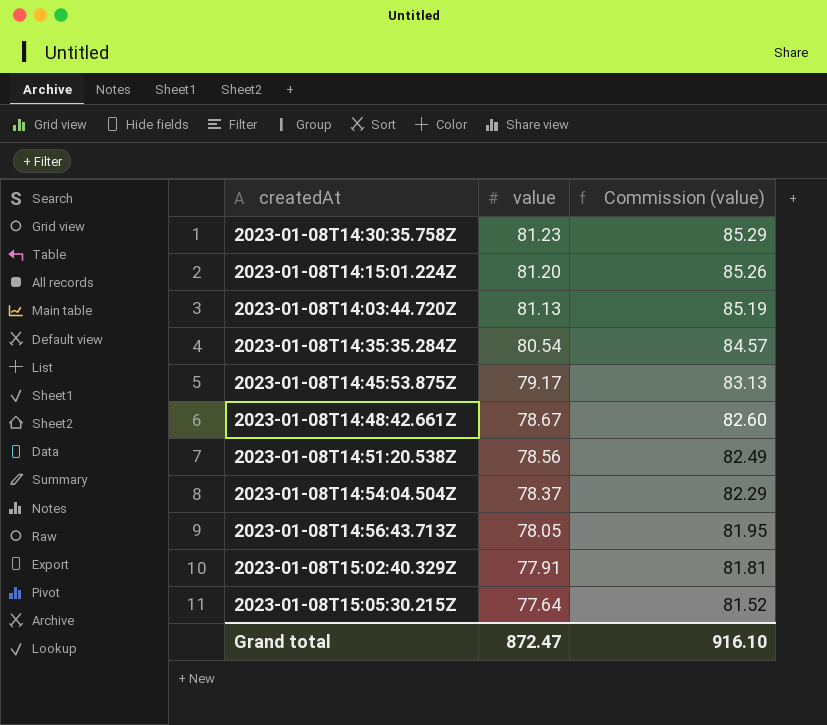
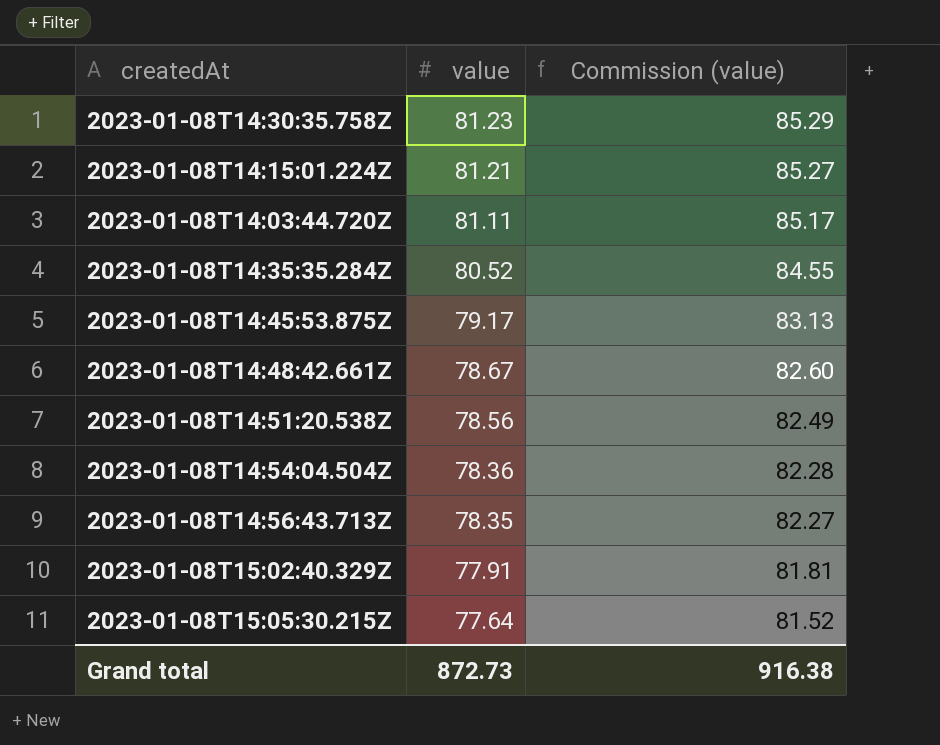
2023-01-08T14:15:01.224Z | value: 81.20 -> 81.21
2023-01-08T14:15:01.224Z | Commission (value): 85.26 -> 85.27
2023-01-08T14:03:44.720Z | value: 81.13 -> 81.11
2023-01-08T14:03:44.720Z | Commission (value): 85.19 -> 85.17
2023-01-08T14:35:35.284Z | value: 80.54 -> 80.52
2023-01-08T14:35:35.284Z | Commission (value): 84.57 -> 84.55
2023-01-08T14:54:04.504Z | value: 78.37 -> 78.36
2023-01-08T14:54:04.504Z | Commission (value): 82.29 -> 82.28
2023-01-08T14:56:43.713Z | value: 78.05 -> 78.35
2023-01-08T14:56:43.713Z | Commission (value): 81.95 -> 82.27
Grand total | value: 872.47 -> 872.73
Grand total | Commission (value): 916.10 -> 916.38

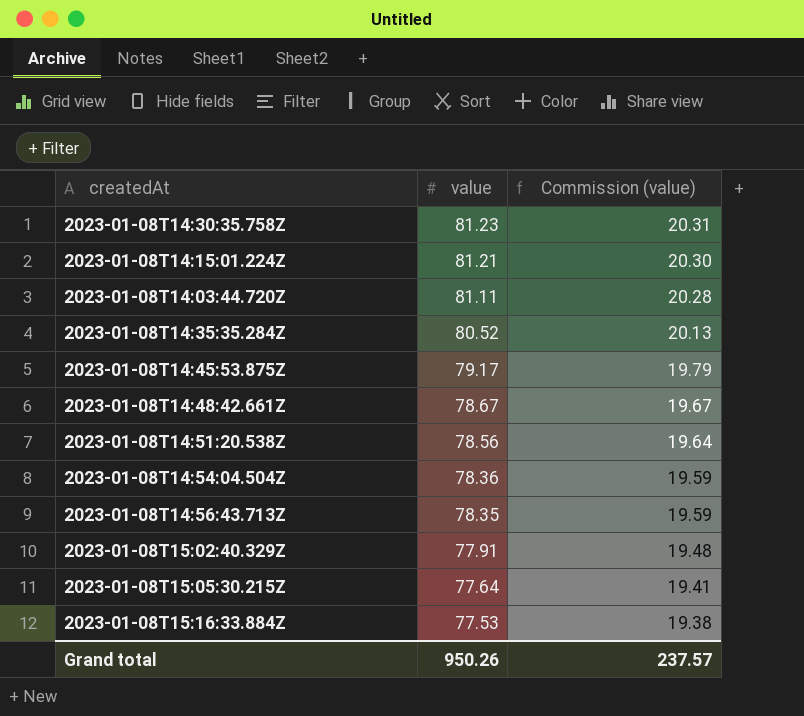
column Commission (value) | formula: [value] * 1.05 -> [value] * 0.25
row 2023-01-08T15:16:33.884Z: none -> 77.53 | 19.38
Grand total | value: 872.73 -> 950.26
Grand total | Commission (value): 916.38 -> 237.57

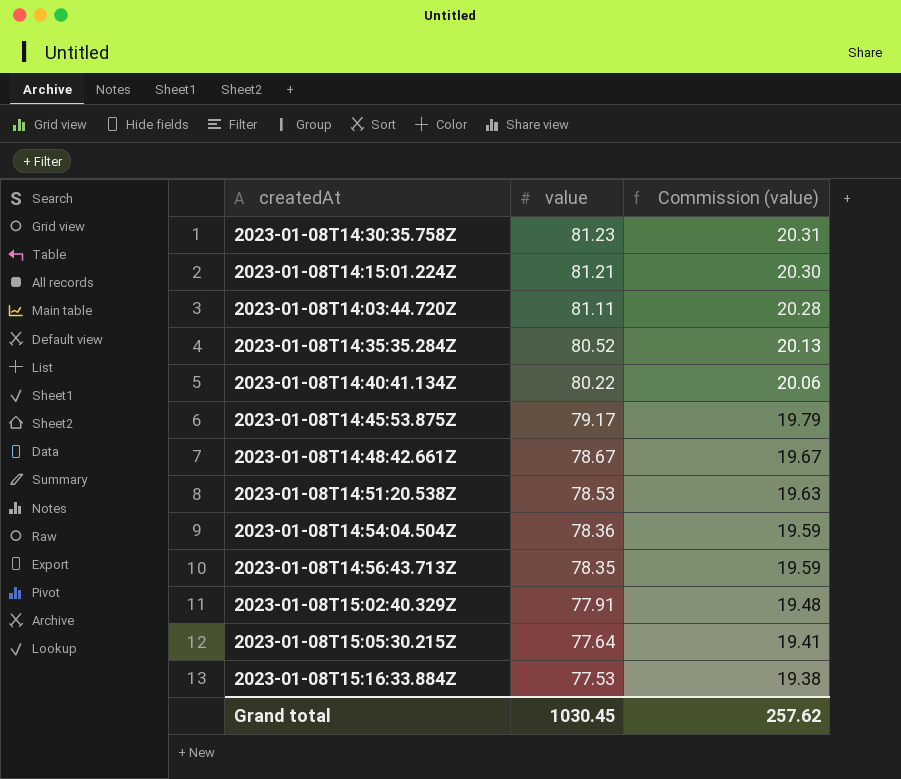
row 2023-01-08T14:40:41.134Z: none -> 80.22 | 20.06
2023-01-08T14:51:20.538Z | value: 78.56 -> 78.53
2023-01-08T14:51:20.538Z | Commission (value): 19.64 -> 19.63
Grand total | value: 950.26 -> 1030.45
Grand total | Commission (value): 237.57 -> 257.62

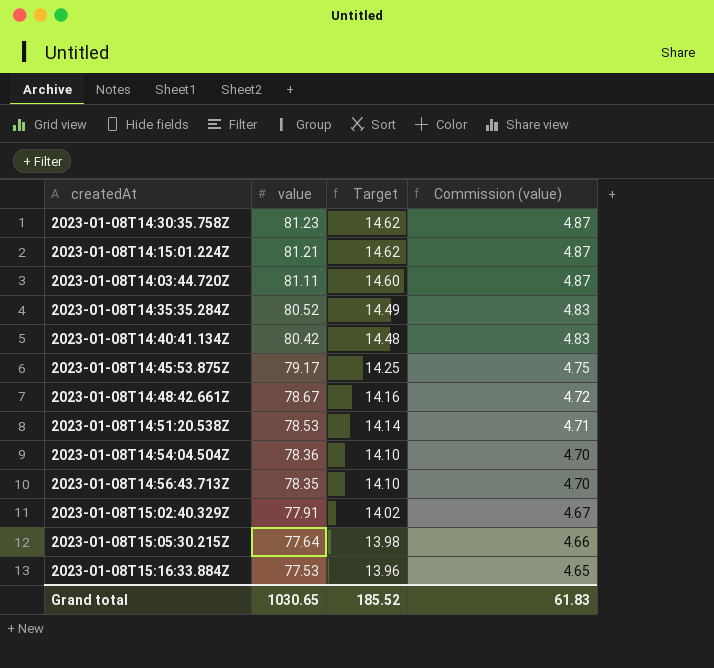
column Target | formula: none -> [value] * 0.18
column Commission (value) | formula: [value] * 0.25 -> [value] * 0.06
2023-01-08T14:40:41.134Z | value: 80.22 -> 80.42
Grand total | value: 1030.45 -> 1030.65
Grand total | Commission (value): 257.62 -> 61.83

